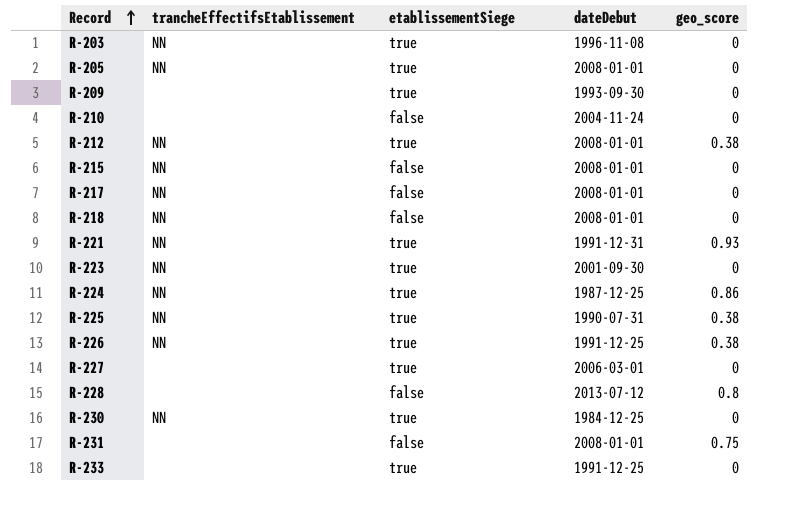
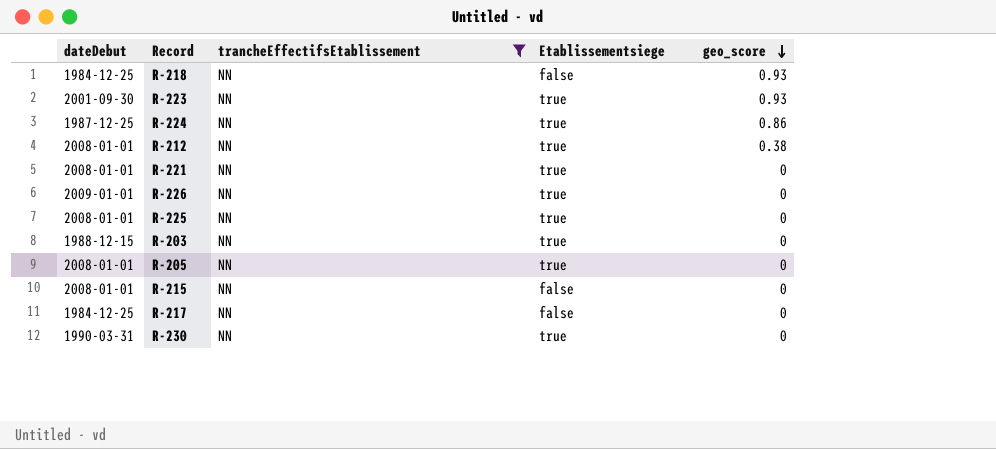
filter: none -> trancheEffectifsEtablissement = NN
row order: Record ascending -> geo_score descending
column dateDebut | position: 4 -> 1
column name: etablissementSiege -> Etablissementsiege
R-218 | dateDebut: 2008-01-01 -> 1984-12-25
R-218 | geo_score: 0 -> 0.93
R-223 | geo_score: 0 -> 0.93
R-221 | dateDebut: 1991-12-31 -> 2008-01-01
R-221 | geo_score: 0.93 -> 0
R-226 | dateDebut: 1991-12-25 -> 2009-01-01
R-226 | geo_score: 0.38 -> 0
R-225 | dateDebut: 1990-07-31 -> 2008-01-01
R-225 | geo_score: 0.38 -> 0
R-203 | dateDebut: 1996-11-08 -> 1988-12-15
R-217 | dateDebut: 2008-01-01 -> 1984-12-25
R-230 | dateDebut: 1984-12-25 -> 1990-03-31

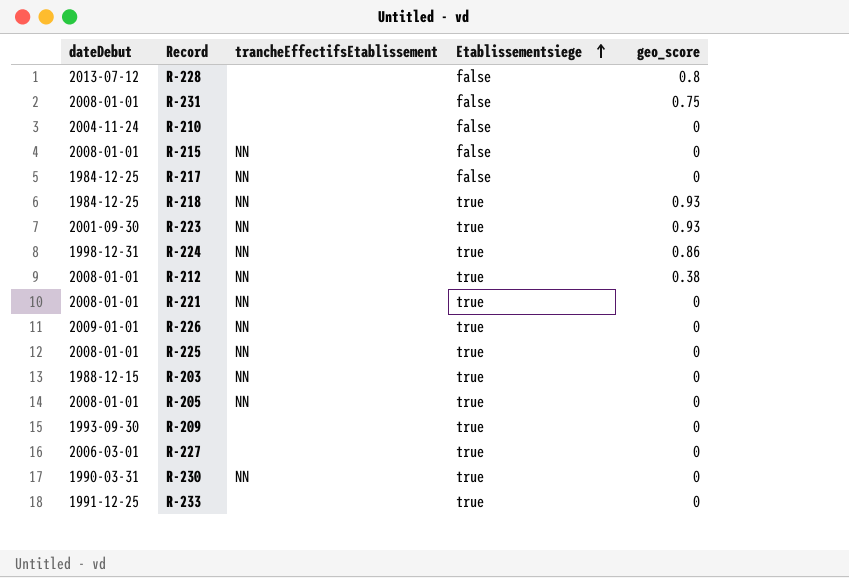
filter: trancheEffectifsEtablissement = NN -> none
row order: geo_score descending -> Etablissementsiege ascending
R-218 | Etablissementsiege: false -> true
R-224 | dateDebut: 1987-12-25 -> 1998-12-31

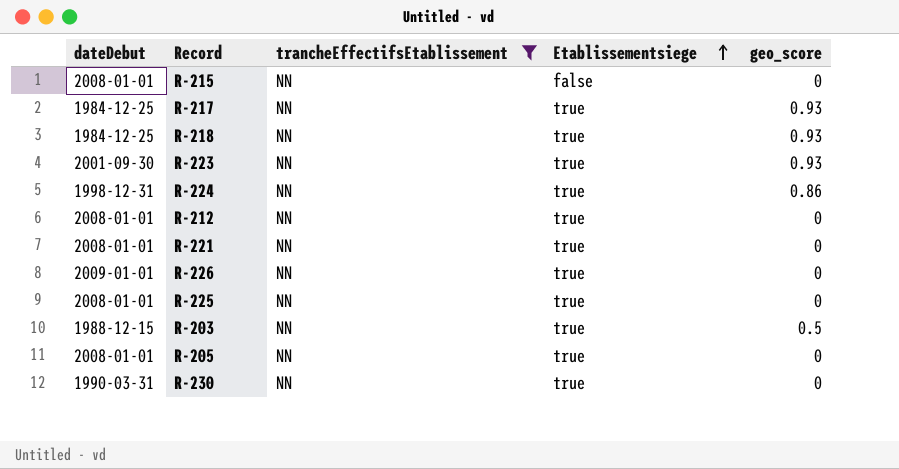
filter: none -> trancheEffectifsEtablissement = NN
R-217 | Etablissementsiege: false -> true
R-217 | geo_score: 0 -> 0.93
R-212 | geo_score: 0.38 -> 0
R-203 | geo_score: 0 -> 0.5

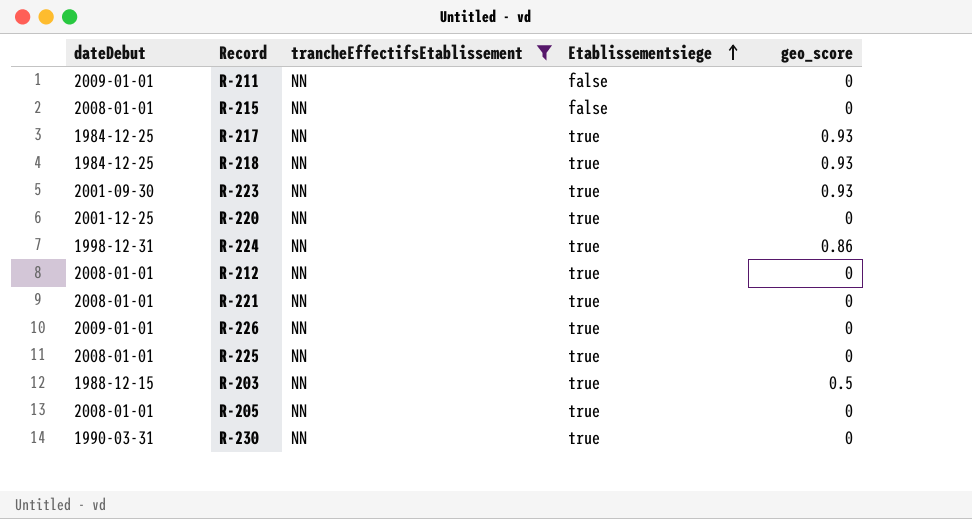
row R-211: none -> 2009-01-01 | NN | false | 0
row R-220: none -> 2001-12-25 | NN | true | 0

